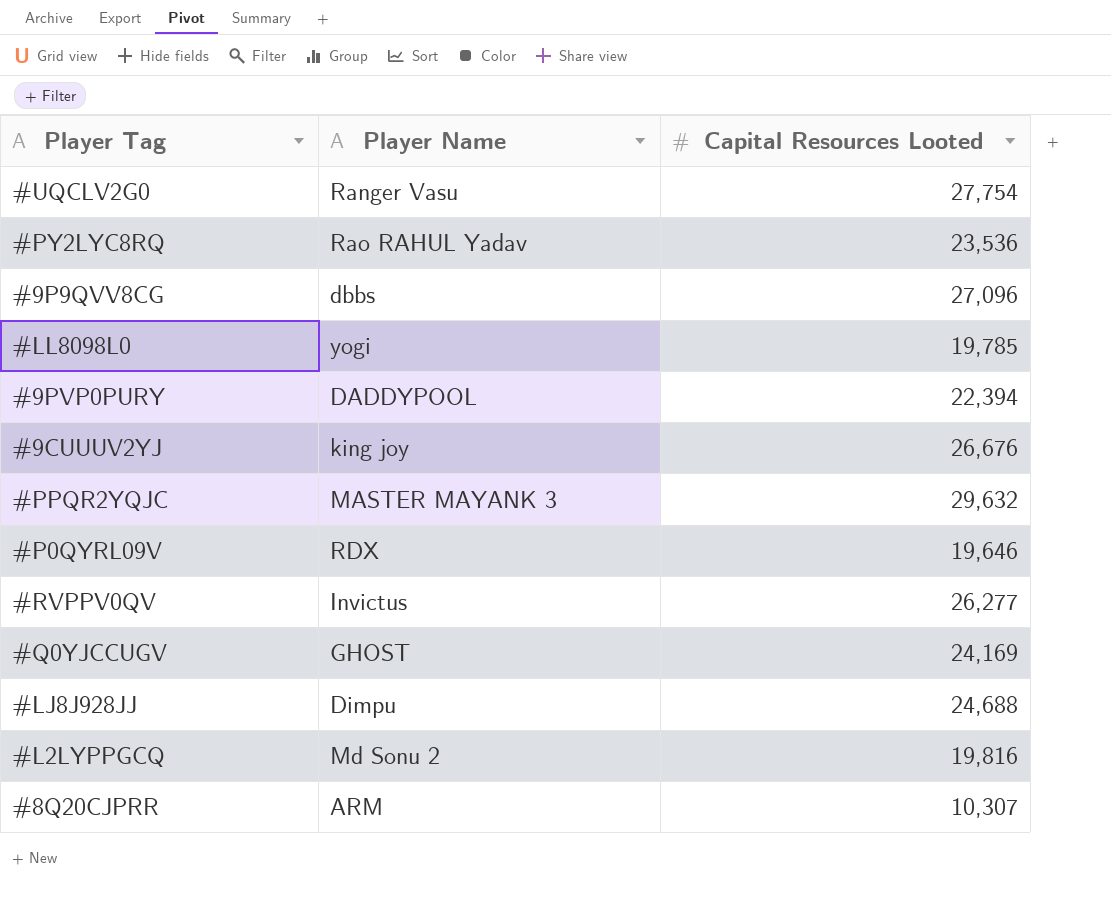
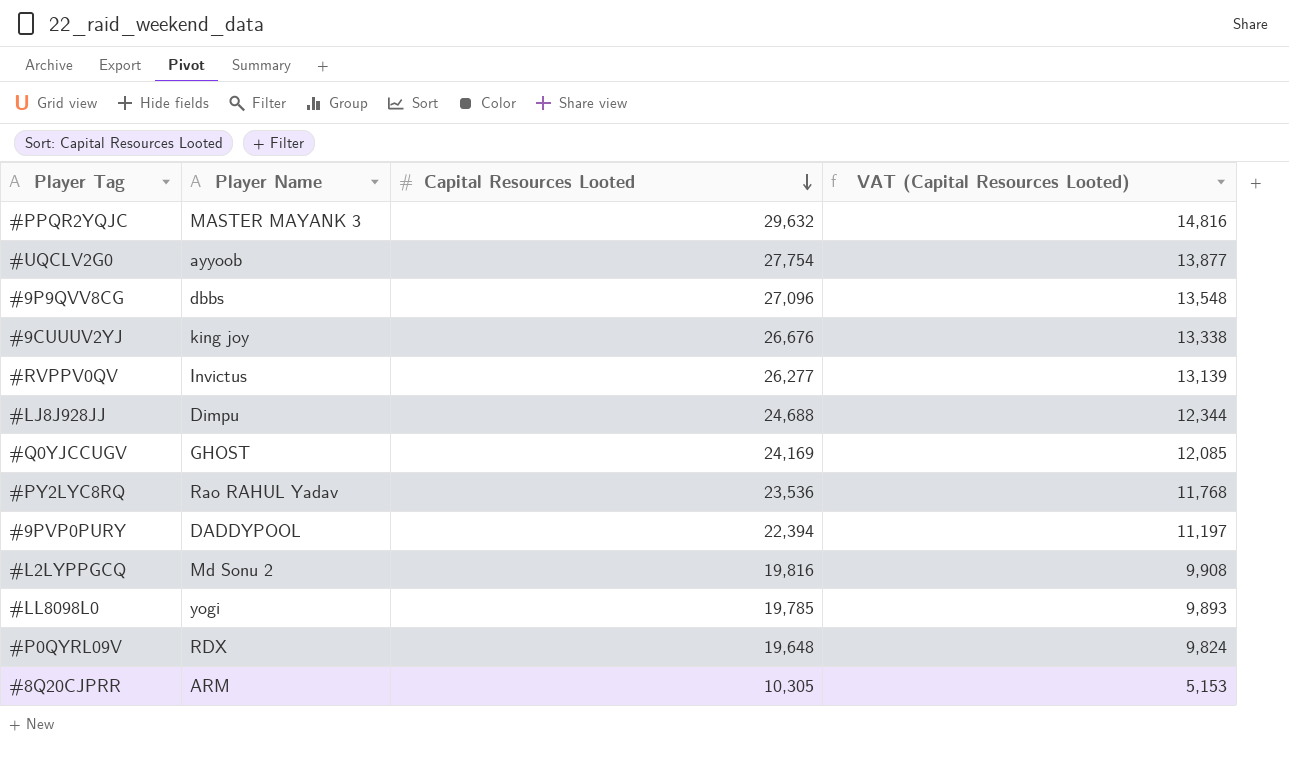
row order: none -> Capital Resources Looted descending
column VAT (Capital Resources Looted) | formula: none -> [Capital Resources Looted] * 0.5
#UQCLV2G0 | Player Name: Ranger Vasu -> ayyoob
#P0QYRL09V | Capital Resources Looted: 19,646 -> 19,648
#8Q20CJPRR | Capital Resources Looted: 10,307 -> 10,305

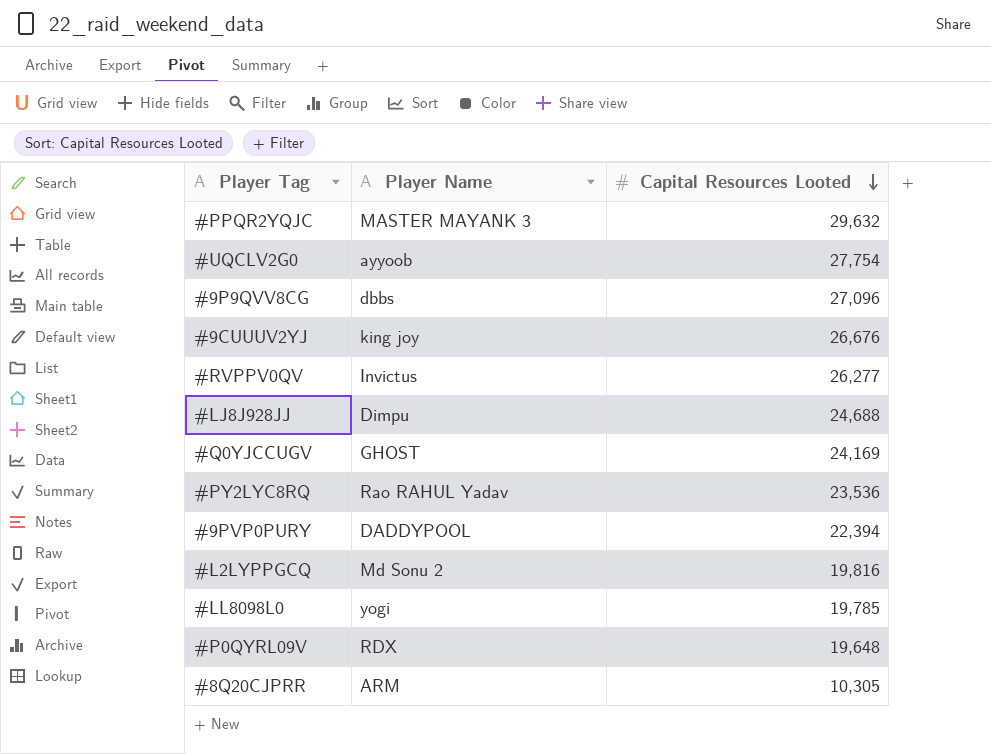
column VAT (Capital Resources Looted) | formula: [Capital Resources Looted] * 0.5 -> none

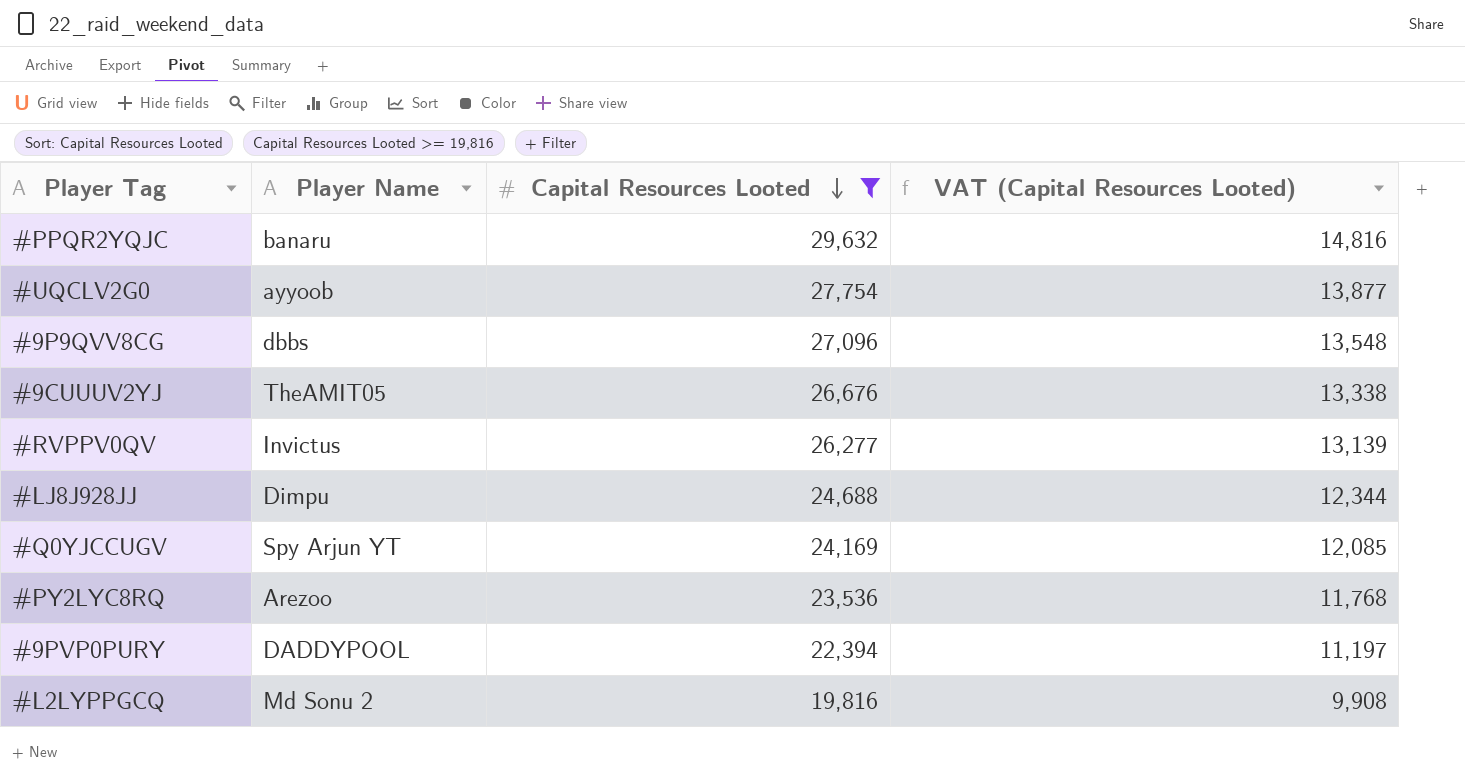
filter: none -> Capital Resources Looted >= 19,816
column VAT (Capital Resources Looted) | formula: none -> [Capital Resources Looted] * 0.5
#PPQR2YQJC | Player Name: MASTER MAYANK 3 -> banaru
#9CUUUV2YJ | Player Name: king joy -> TheAMIT05
#Q0YJCCUGV | Player Name: GHOST -> Spy Arjun YT
#PY2LYC8RQ | Player Name: Rao RAHUL Yadav -> Arezoo

